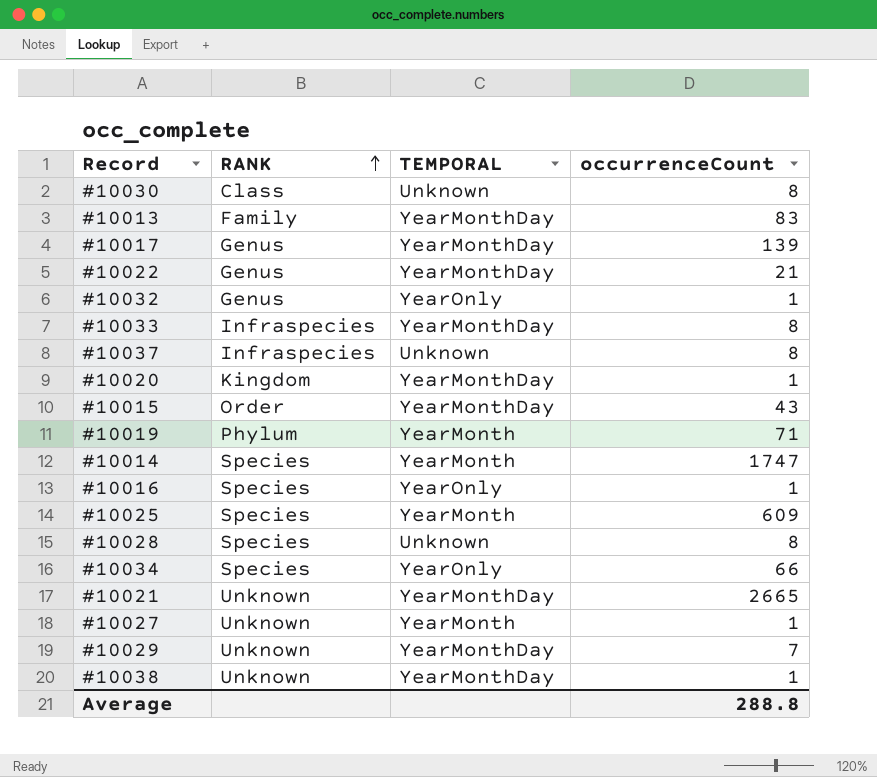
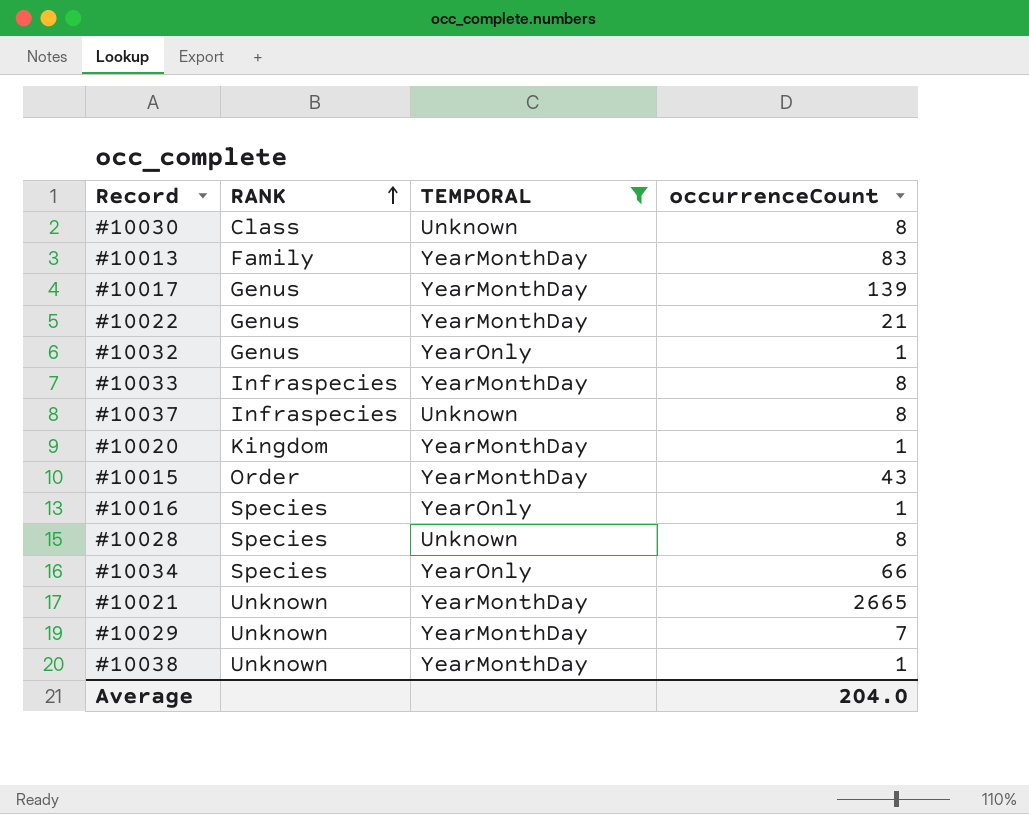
filter: none -> TEMPORAL != YearMonth
Average | occurrenceCount: 288.8 -> 204.0

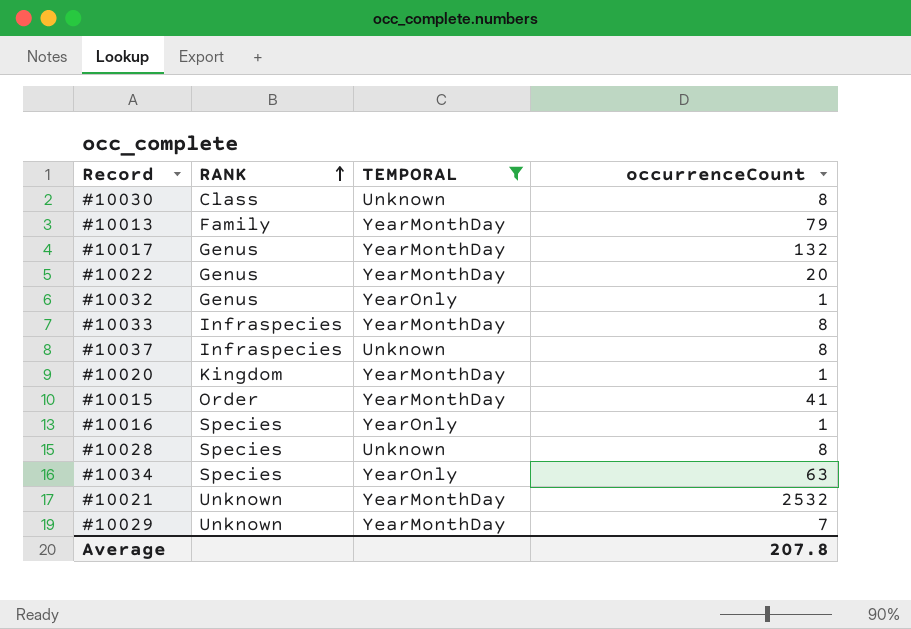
row #10038: Unknown | YearMonthDay | 1 -> none
#10013 | occurrenceCount: 83 -> 79
#10017 | occurrenceCount: 139 -> 132
#10022 | occurrenceCount: 21 -> 20
#10015 | occurrenceCount: 43 -> 41
#10034 | occurrenceCount: 66 -> 63
#10021 | occurrenceCount: 2665 -> 2532
Average | occurrenceCount: 204.0 -> 207.8

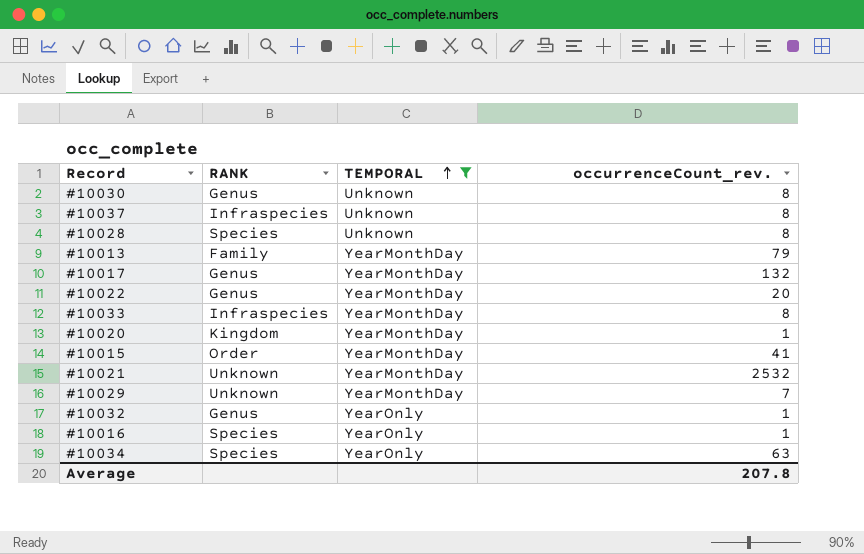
row order: RANK ascending -> TEMPORAL ascending
column name: occurrenceCount -> occurrenceCount_rev.
#10030 | RANK: Class -> Genus

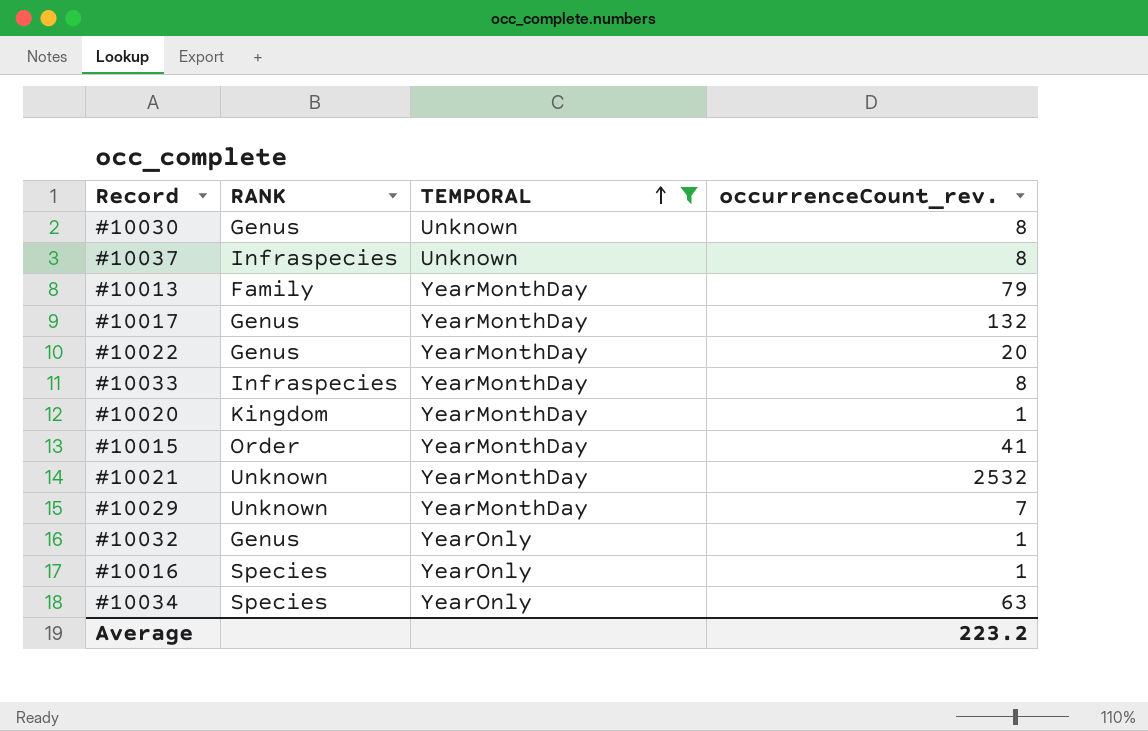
row #10028: Species | Unknown | 8 -> none
Average | occurrenceCount_rev.: 207.8 -> 223.2

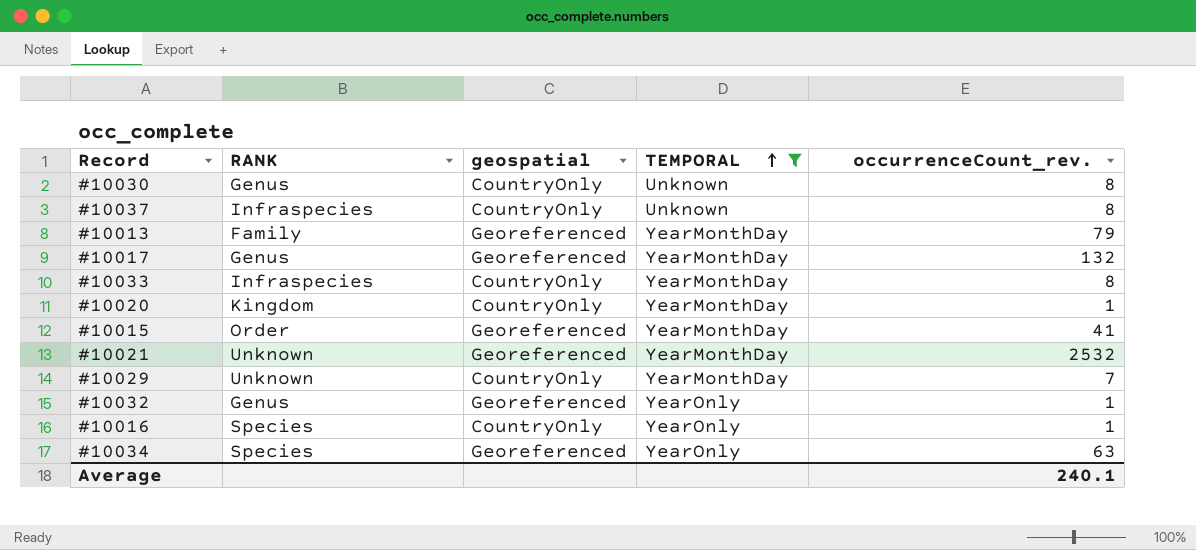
column geospatial | position: none -> 3
row #10022: Genus | YearMonthDay | 20 -> none
Average | occurrenceCount_rev.: 223.2 -> 240.1

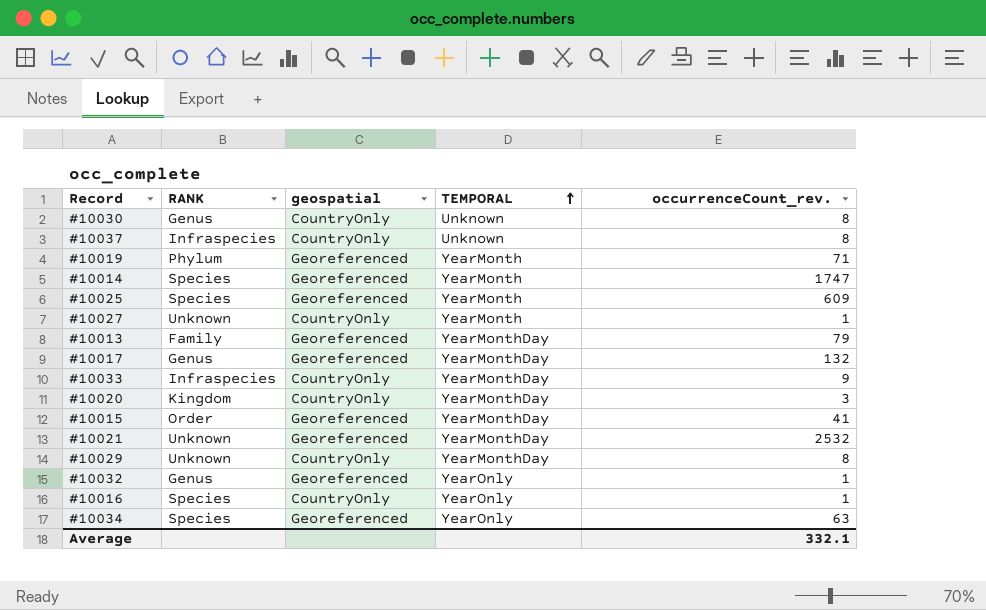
filter: TEMPORAL != YearMonth -> none
#10033 | occurrenceCount_rev.: 8 -> 9
#10020 | occurrenceCount_rev.: 1 -> 3
#10029 | occurrenceCount_rev.: 7 -> 8
Average | occurrenceCount_rev.: 240.1 -> 332.1

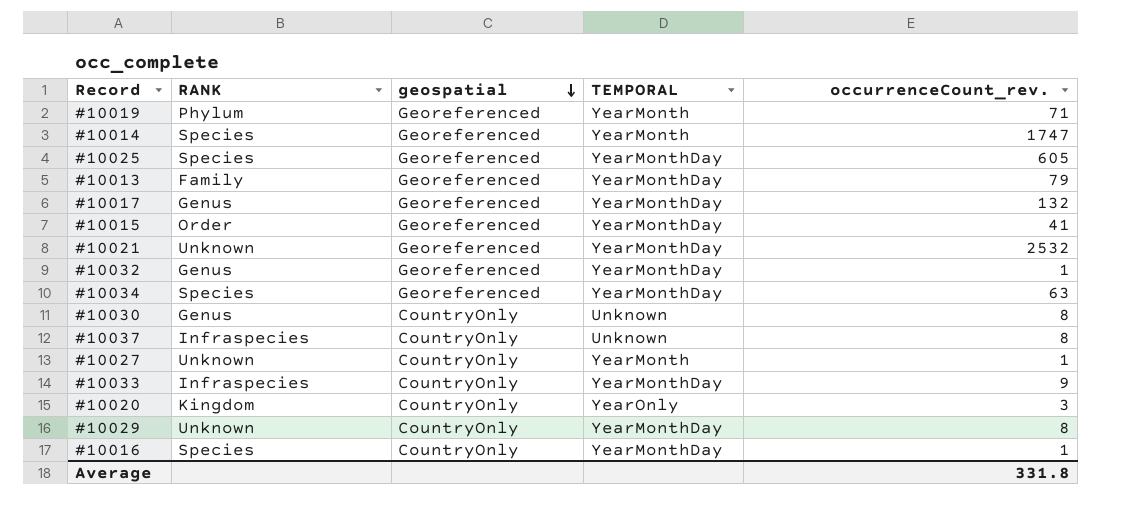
row order: TEMPORAL ascending -> geospatial descending
#10025 | TEMPORAL: YearMonth -> YearMonthDay
#10025 | occurrenceCount_rev.: 609 -> 605
#10032 | TEMPORAL: YearOnly -> YearMonthDay
#10034 | TEMPORAL: YearOnly -> YearMonthDay
#10020 | TEMPORAL: YearMonthDay -> YearOnly
#10016 | TEMPORAL: YearOnly -> YearMonthDay
Average | occurrenceCount_rev.: 332.1 -> 331.8

